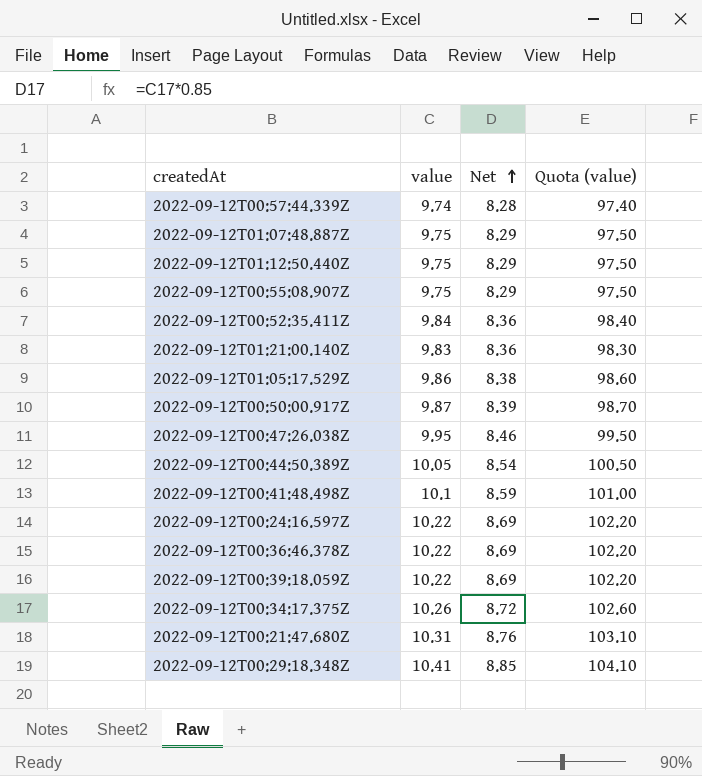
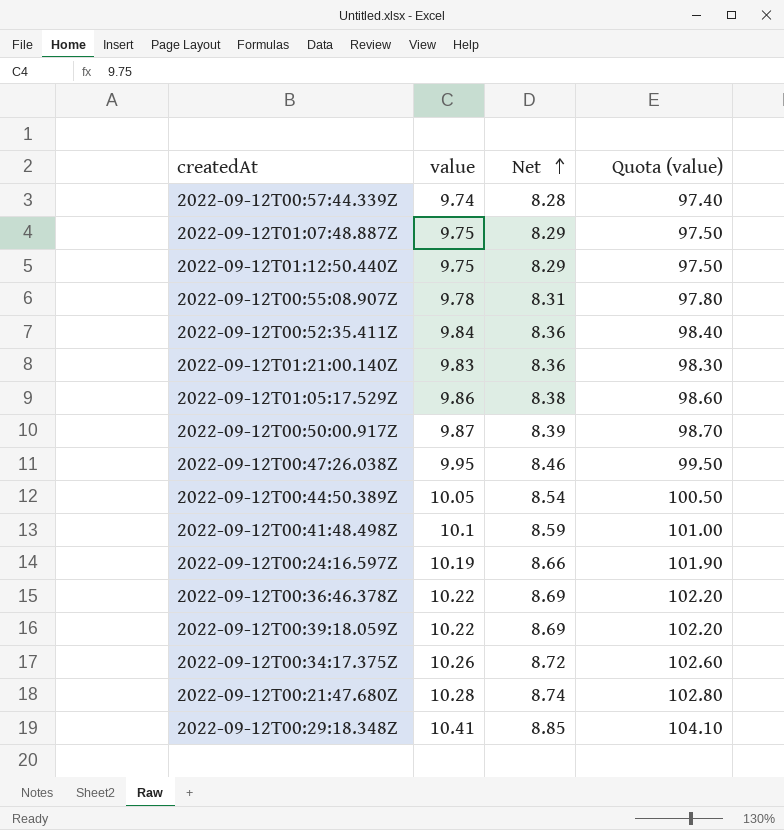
2022-09-12T00:55:08.907Z | value: 9.75 -> 9.78
2022-09-12T00:55:08.907Z | Net: 8.29 -> 8.31
2022-09-12T00:55:08.907Z | Quota (value): 97.50 -> 97.80
2022-09-12T00:24:16.597Z | value: 10.22 -> 10.19
2022-09-12T00:24:16.597Z | Net: 8.69 -> 8.66
2022-09-12T00:24:16.597Z | Quota (value): 102.20 -> 101.90
2022-09-12T00:21:47.680Z | value: 10.31 -> 10.28
2022-09-12T00:21:47.680Z | Net: 8.76 -> 8.74
2022-09-12T00:21:47.680Z | Quota (value): 103.10 -> 102.80

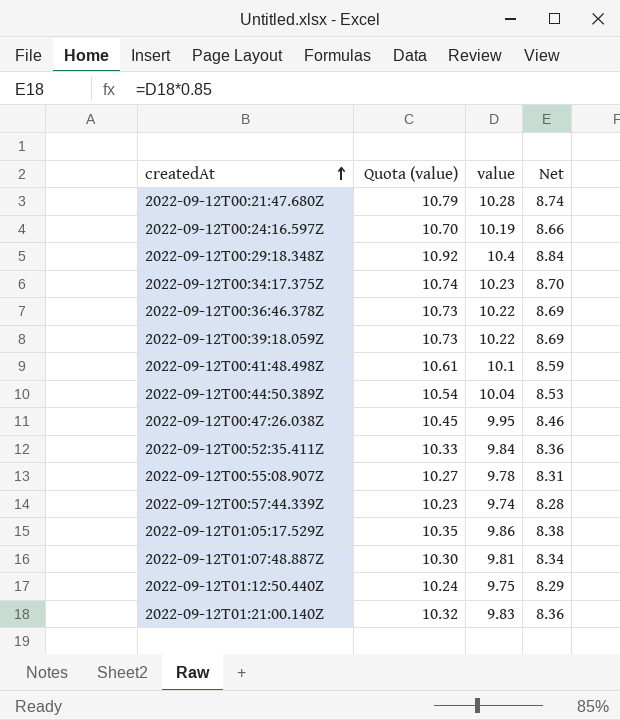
row order: Net ascending -> createdAt ascending
column Quota (value) | formula: [value] * 10 -> [value] * 1.05
column Quota (value) | position: 4 -> 2
row 2022-09-12T00:50:00.917Z: 9.87 | 8.39 | 98.70 -> none
2022-09-12T00:29:18.348Z | value: 10.41 -> 10.4
2022-09-12T00:29:18.348Z | Net: 8.85 -> 8.84
2022-09-12T00:34:17.375Z | value: 10.26 -> 10.23
2022-09-12T00:34:17.375Z | Net: 8.72 -> 8.70
2022-09-12T00:44:50.389Z | value: 10.05 -> 10.04
2022-09-12T00:44:50.389Z | Net: 8.54 -> 8.53
2022-09-12T01:07:48.887Z | value: 9.75 -> 9.81
2022-09-12T01:07:48.887Z | Net: 8.29 -> 8.34

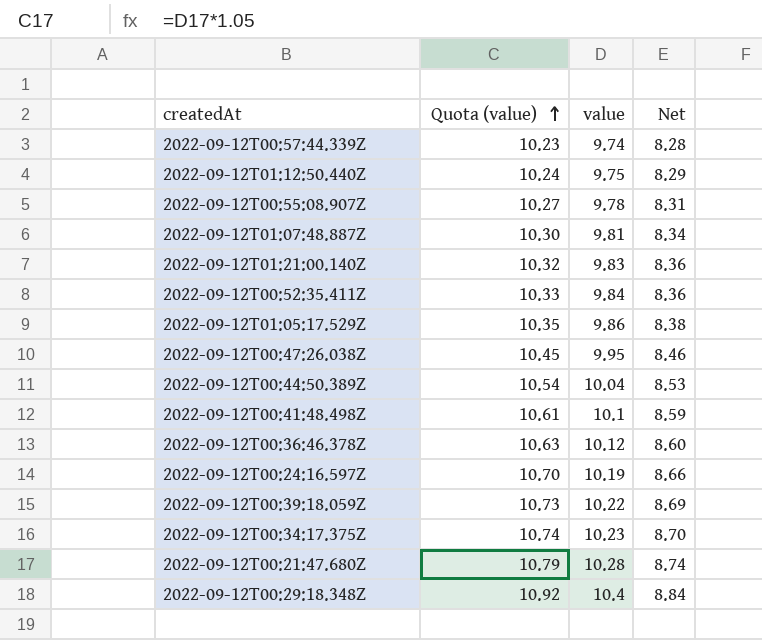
row order: createdAt ascending -> Quota (value) ascending
2022-09-12T00:36:46.378Z | Quota (value): 10.73 -> 10.63
2022-09-12T00:36:46.378Z | value: 10.22 -> 10.12
2022-09-12T00:36:46.378Z | Net: 8.69 -> 8.60

